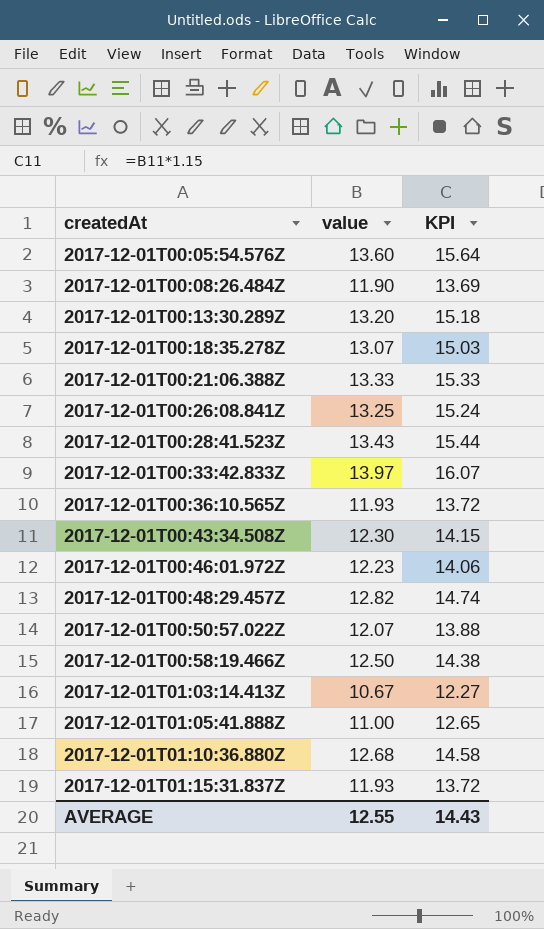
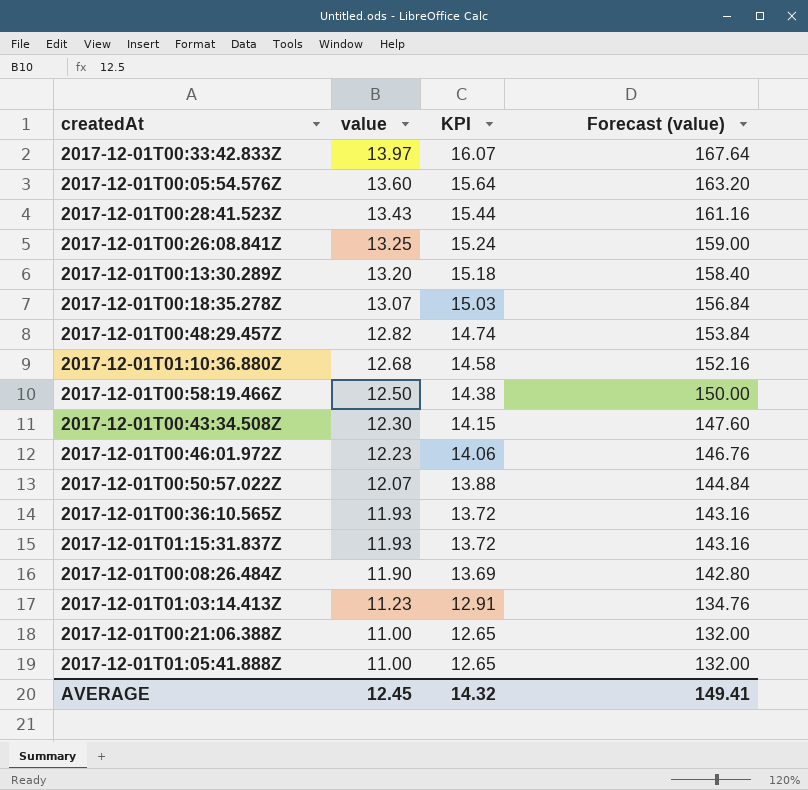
row order: createdAt ascending -> value descending
column Forecast (value) | formula: none -> [value] * 12
2017-12-01T01:03:14.413Z | value: 10.67 -> 11.23
2017-12-01T01:03:14.413Z | KPI: 12.27 -> 12.91
2017-12-01T00:21:06.388Z | value: 13.33 -> 11.00
2017-12-01T00:21:06.388Z | KPI: 15.33 -> 12.65
AVERAGE | value: 12.55 -> 12.45
AVERAGE | KPI: 14.43 -> 14.32

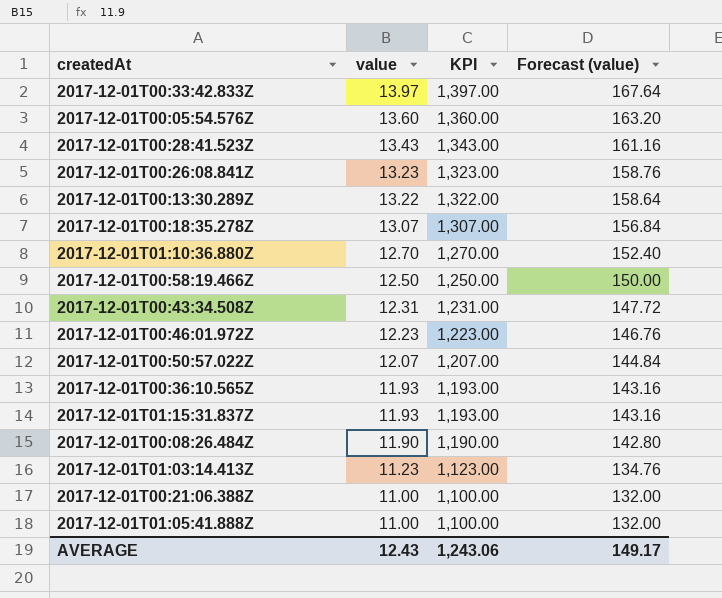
column KPI | formula: [value] * 1.15 -> [value] * 100
row 2017-12-01T00:48:29.457Z: 12.82 | 14.74 | 153.84 -> none
2017-12-01T00:26:08.841Z | value: 13.25 -> 13.23
2017-12-01T00:26:08.841Z | Forecast (value): 159.00 -> 158.76
2017-12-01T00:13:30.289Z | value: 13.20 -> 13.22
2017-12-01T00:13:30.289Z | Forecast (value): 158.40 -> 158.64
2017-12-01T01:10:36.880Z | value: 12.68 -> 12.70
2017-12-01T01:10:36.880Z | Forecast (value): 152.16 -> 152.40
2017-12-01T00:43:34.508Z | value: 12.30 -> 12.31
2017-12-01T00:43:34.508Z | Forecast (value): 147.60 -> 147.72
AVERAGE | value: 12.45 -> 12.43
AVERAGE | KPI: 14.32 -> 1,243.06
AVERAGE | Forecast (value): 149.41 -> 149.17

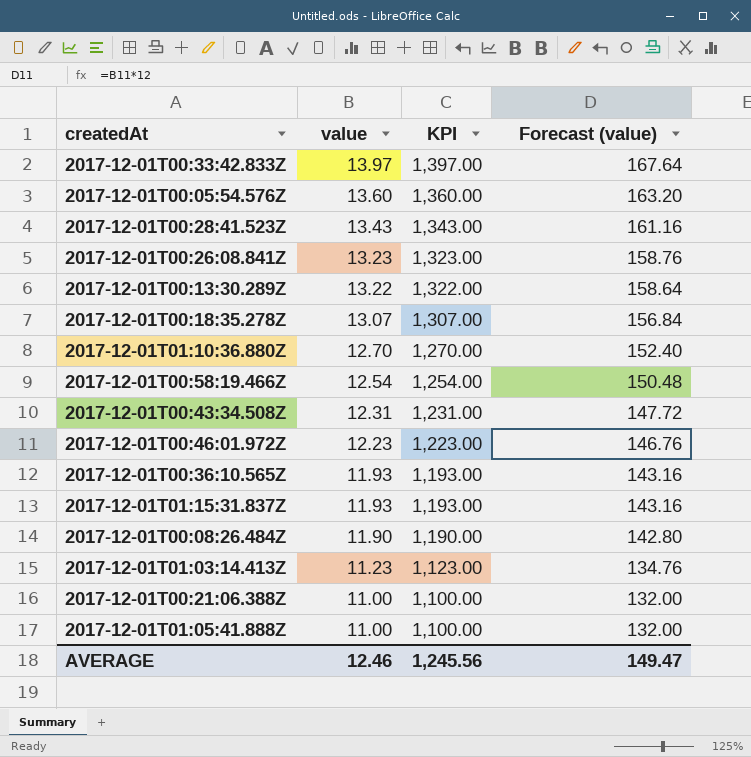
row 2017-12-01T00:50:57.022Z: 12.07 | 1,207.00 | 144.84 -> none
2017-12-01T00:58:19.466Z | value: 12.50 -> 12.54
2017-12-01T00:58:19.466Z | KPI: 1,250.00 -> 1,254.00
2017-12-01T00:58:19.466Z | Forecast (value): 150.00 -> 150.48
AVERAGE | value: 12.43 -> 12.46
AVERAGE | KPI: 1,243.06 -> 1,245.56
AVERAGE | Forecast (value): 149.17 -> 149.47

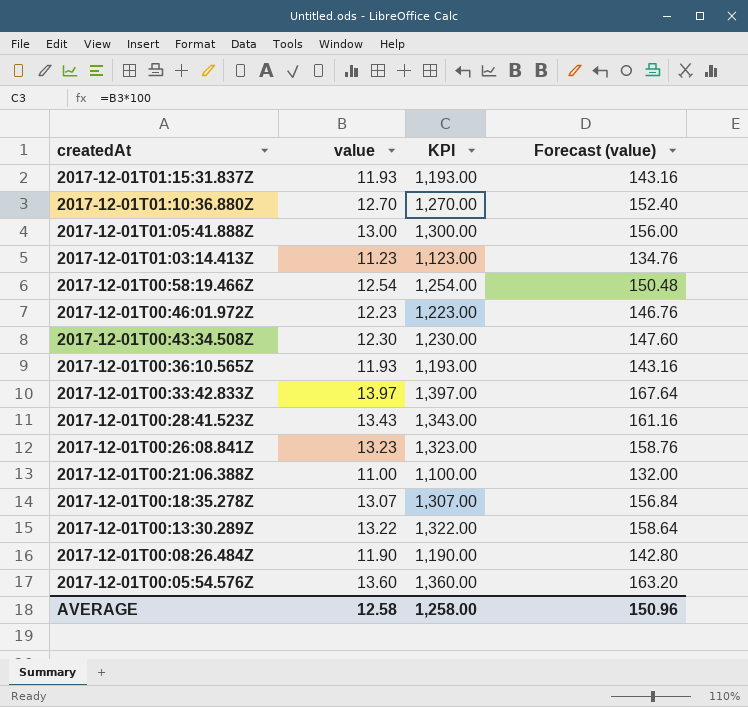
row order: value descending -> createdAt descending
2017-12-01T01:05:41.888Z | value: 11.00 -> 13.00
2017-12-01T01:05:41.888Z | KPI: 1,100.00 -> 1,300.00
2017-12-01T01:05:41.888Z | Forecast (value): 132.00 -> 156.00
2017-12-01T00:43:34.508Z | value: 12.31 -> 12.30
2017-12-01T00:43:34.508Z | KPI: 1,231.00 -> 1,230.00
2017-12-01T00:43:34.508Z | Forecast (value): 147.72 -> 147.60
AVERAGE | value: 12.46 -> 12.58
AVERAGE | KPI: 1,245.56 -> 1,258.00
AVERAGE | Forecast (value): 149.47 -> 150.96

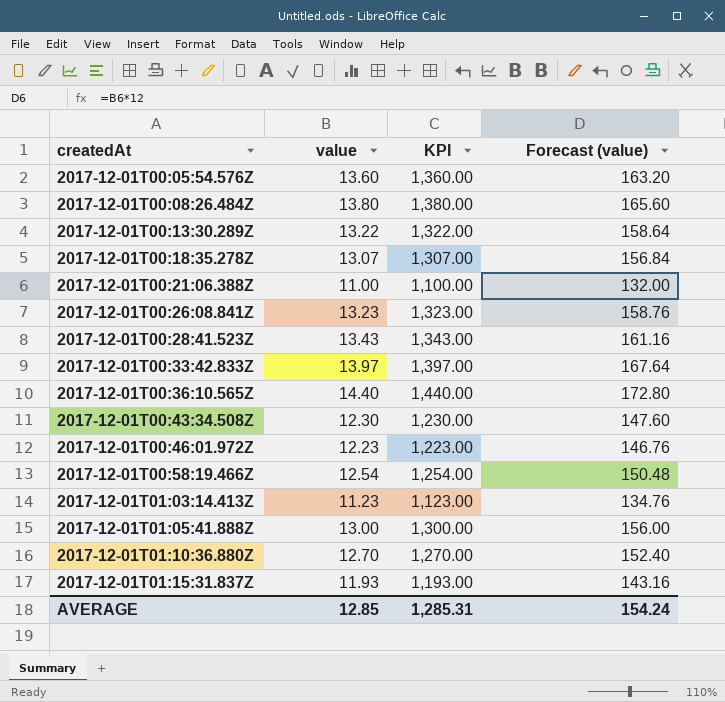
row order: createdAt descending -> createdAt ascending
2017-12-01T00:08:26.484Z | value: 11.90 -> 13.80
2017-12-01T00:08:26.484Z | KPI: 1,190.00 -> 1,380.00
2017-12-01T00:08:26.484Z | Forecast (value): 142.80 -> 165.60
2017-12-01T00:36:10.565Z | value: 11.93 -> 14.40
2017-12-01T00:36:10.565Z | KPI: 1,193.00 -> 1,440.00
2017-12-01T00:36:10.565Z | Forecast (value): 143.16 -> 172.80
AVERAGE | value: 12.58 -> 12.85
AVERAGE | KPI: 1,258.00 -> 1,285.31
AVERAGE | Forecast (value): 150.96 -> 154.24

